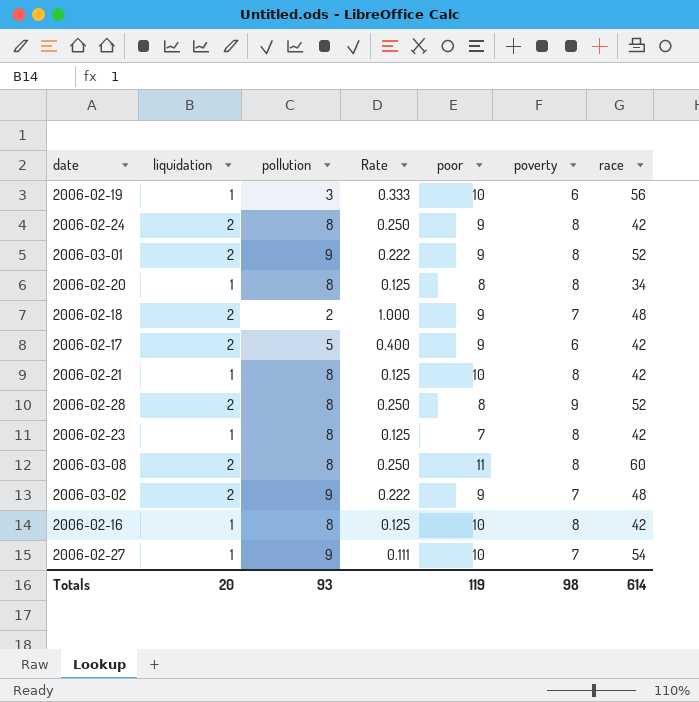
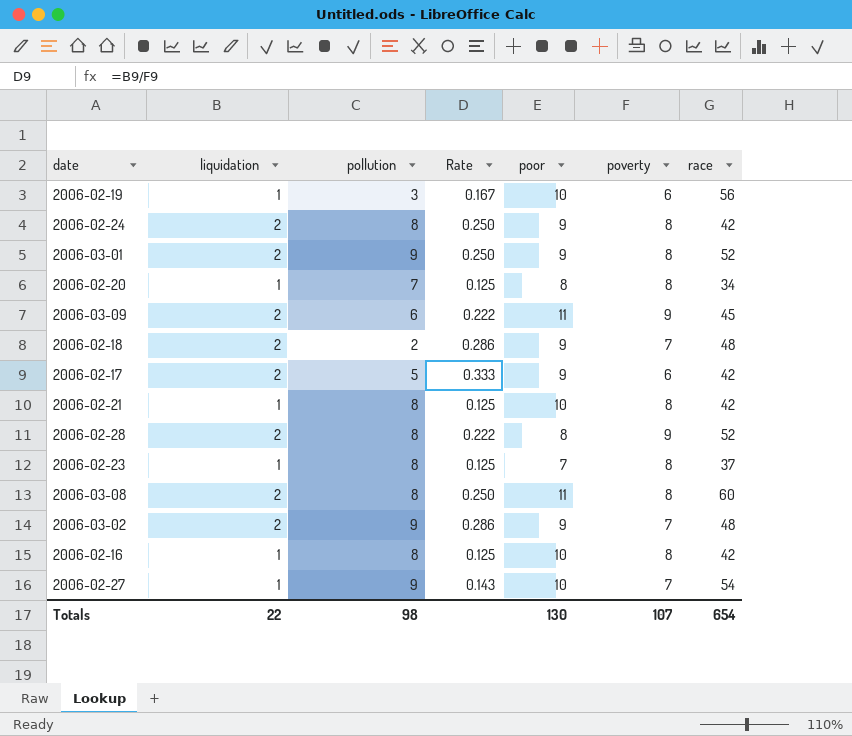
column Rate | formula: [liquidation] / [pollution] -> [liquidation] / [poverty]
2006-02-20 | pollution: 8 -> 7
row 2006-03-09: none -> 2 | 6 | 0.222 | 11 | 9 | 45
2006-02-23 | race: 42 -> 37
Totals | liquidation: 20 -> 22
Totals | pollution: 93 -> 98
Totals | poor: 119 -> 130
Totals | poverty: 98 -> 107
Totals | race: 614 -> 654

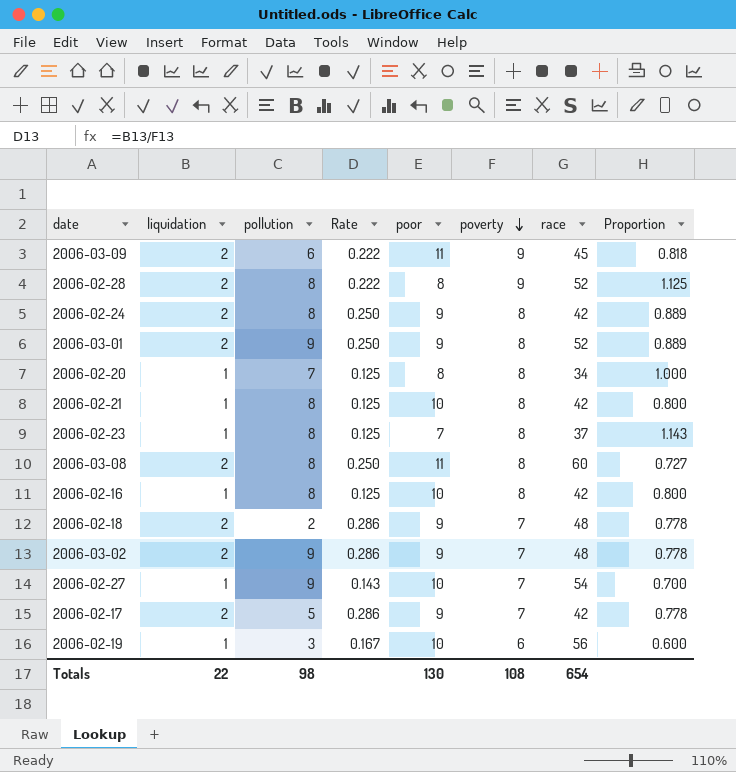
row order: none -> poverty descending
column Proportion | formula: none -> [poverty] / [poor]
2006-02-17 | Rate: 0.333 -> 0.286
2006-02-17 | poverty: 6 -> 7
Totals | poverty: 107 -> 108

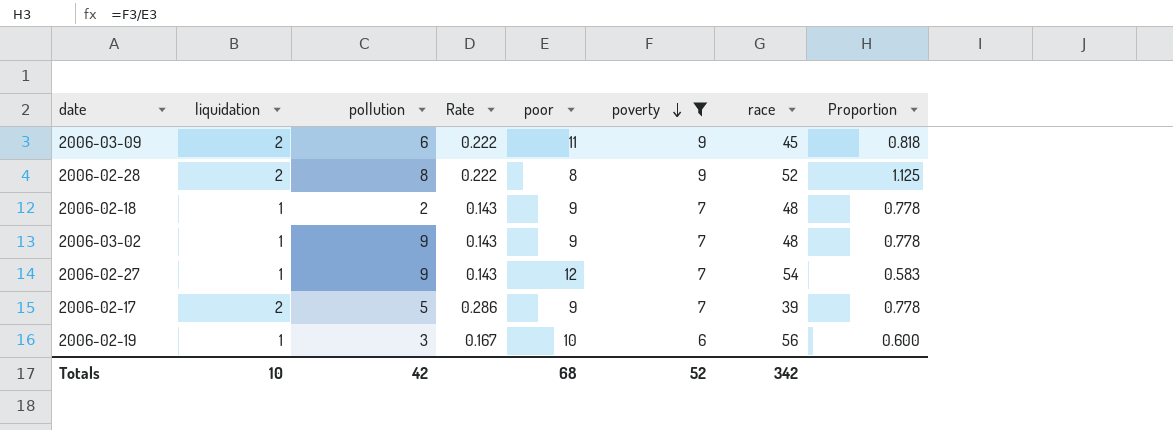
filter: none -> poverty != 8
2006-02-18 | liquidation: 2 -> 1
2006-02-18 | Rate: 0.286 -> 0.143
2006-03-02 | liquidation: 2 -> 1
2006-03-02 | Rate: 0.286 -> 0.143
2006-02-27 | poor: 10 -> 12
2006-02-27 | Proportion: 0.700 -> 0.583
2006-02-17 | race: 42 -> 39
Totals | liquidation: 22 -> 10
Totals | pollution: 98 -> 42
Totals | poor: 130 -> 68
Totals | poverty: 108 -> 52
Totals | race: 654 -> 342

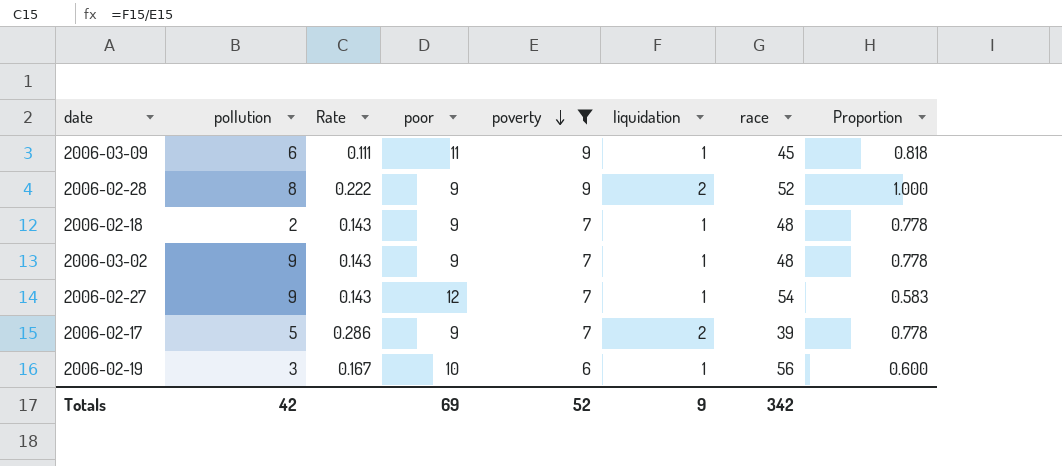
column liquidation | position: 2 -> 6
2006-03-09 | Rate: 0.222 -> 0.111
2006-03-09 | liquidation: 2 -> 1
2006-02-28 | poor: 8 -> 9
2006-02-28 | Proportion: 1.125 -> 1.000
Totals | poor: 68 -> 69
Totals | liquidation: 10 -> 9

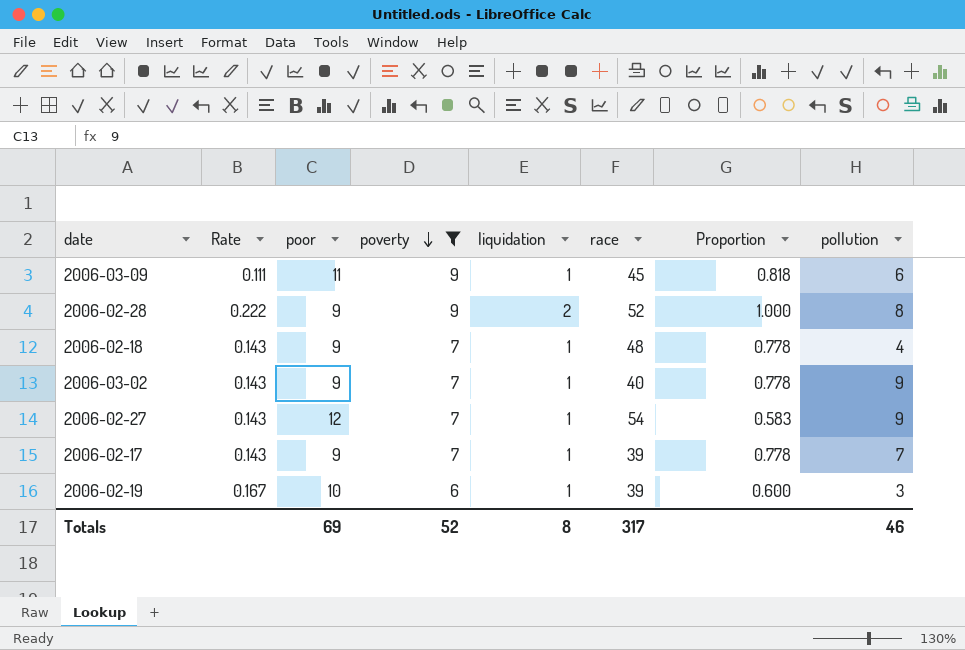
column pollution | position: 2 -> 8
2006-02-18 | pollution: 2 -> 4
2006-03-02 | race: 48 -> 40
2006-02-17 | Rate: 0.286 -> 0.143
2006-02-17 | liquidation: 2 -> 1
2006-02-17 | pollution: 5 -> 7
2006-02-19 | race: 56 -> 39
Totals | liquidation: 9 -> 8
Totals | race: 342 -> 317
Totals | pollution: 42 -> 46

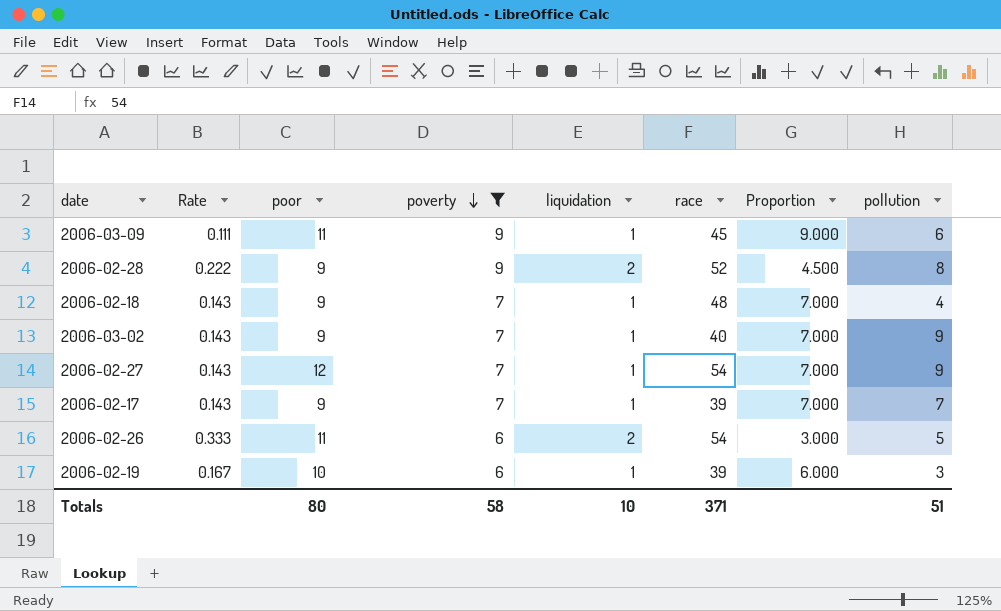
column Proportion | formula: [poverty] / [poor] -> [poverty] / [liquidation]
row 2006-02-26: none -> 0.333 | 11 | 6 | 2 | 54 | 3.000 | 5
Totals | poor: 69 -> 80
Totals | poverty: 52 -> 58
Totals | liquidation: 8 -> 10
Totals | race: 317 -> 371
Totals | pollution: 46 -> 51

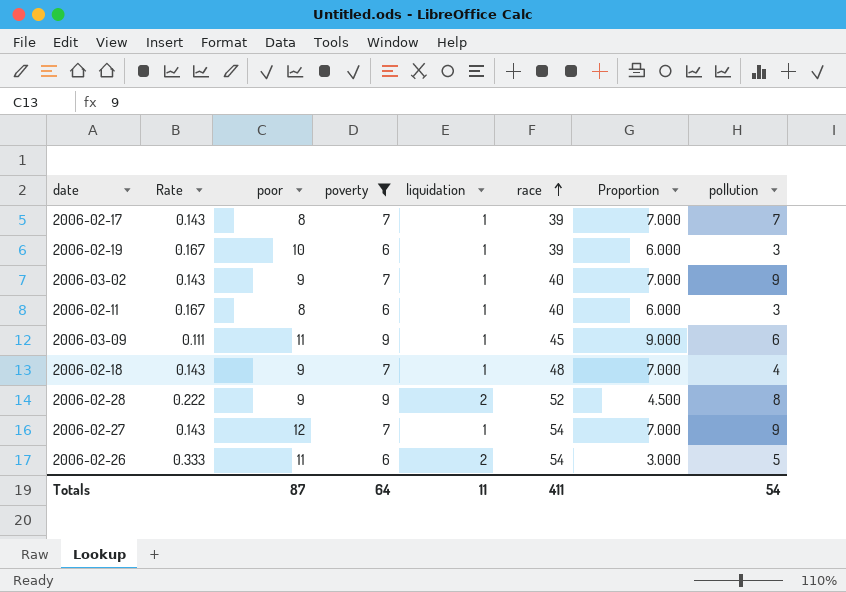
row order: poverty descending -> race ascending
2006-02-17 | poor: 9 -> 8
row 2006-02-11: none -> 0.167 | 8 | 6 | 1 | 40 | 6.000 | 3
Totals | poor: 80 -> 87
Totals | poverty: 58 -> 64
Totals | liquidation: 10 -> 11
Totals | race: 371 -> 411
Totals | pollution: 51 -> 54

